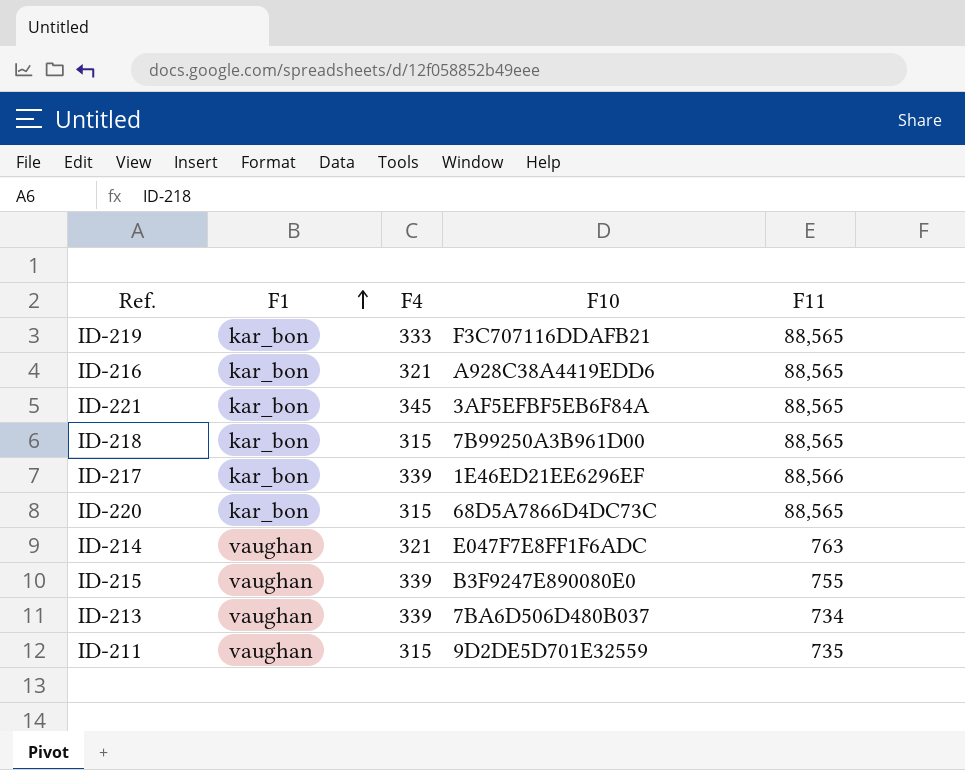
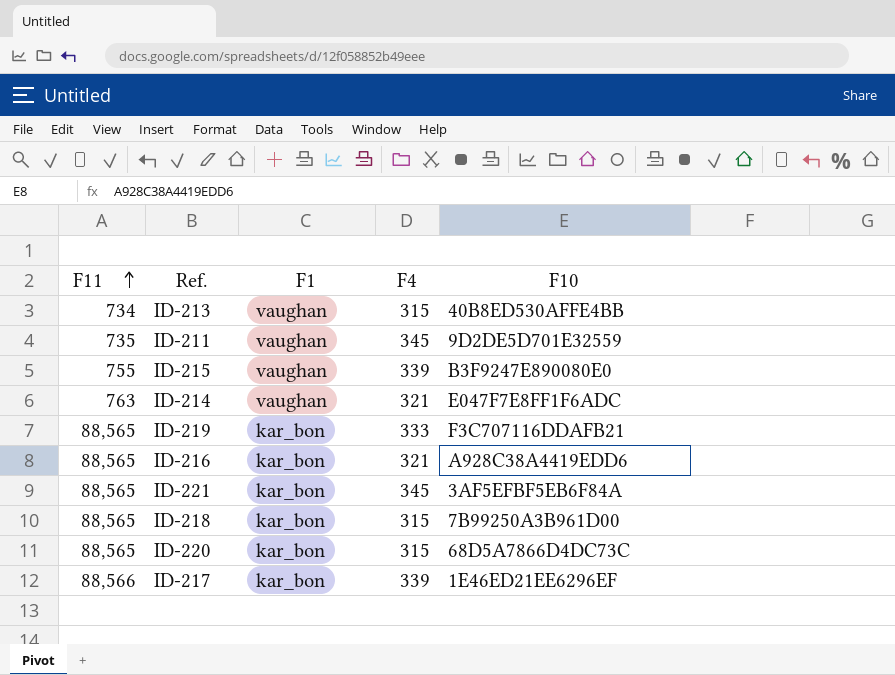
row order: F1 ascending -> F11 ascending
column F11 | position: 5 -> 1
ID-213 | F4: 339 -> 315
ID-213 | F10: 7BA6D506D480B037 -> 40B8ED530AFFE4BB
ID-211 | F4: 315 -> 345

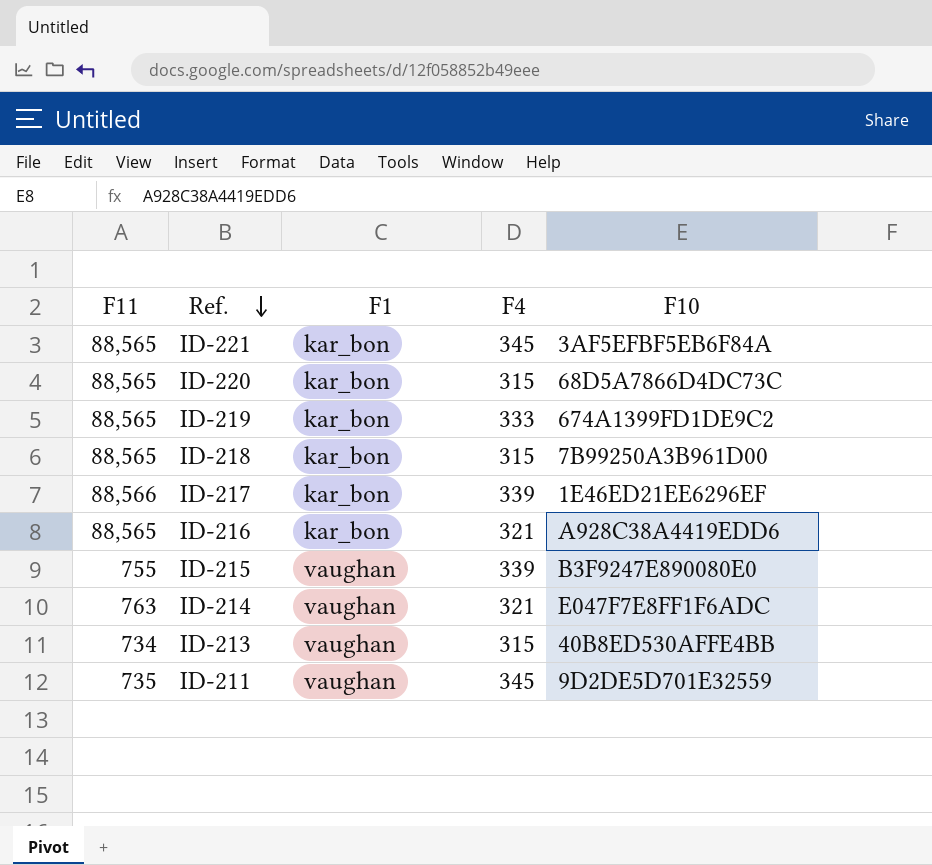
row order: F11 ascending -> Ref. descending
ID-219 | F10: F3C707116DDAFB21 -> 674A1399FD1DE9C2

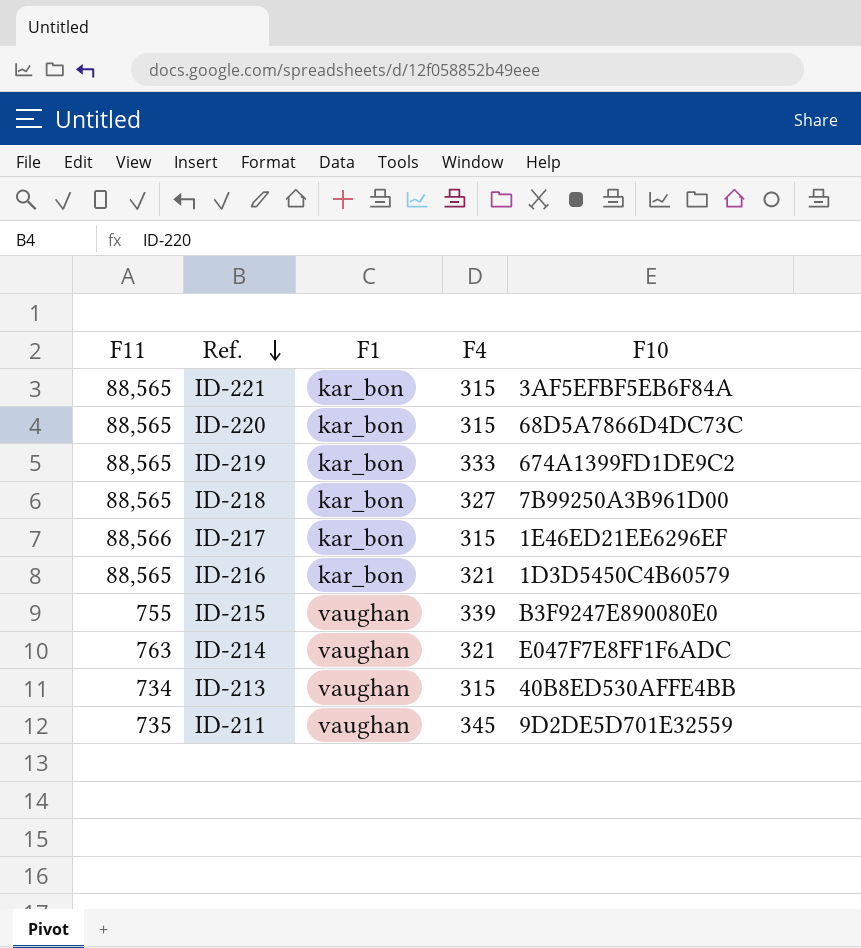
ID-221 | F4: 345 -> 315
ID-218 | F4: 315 -> 327
ID-217 | F4: 339 -> 315
ID-216 | F10: A928C38A4419EDD6 -> 1D3D5450C4B60579

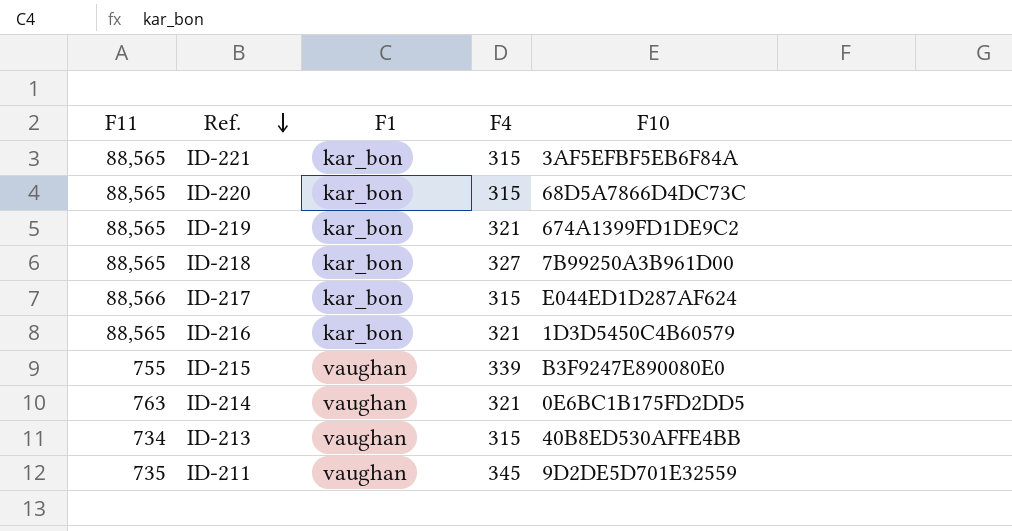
ID-219 | F4: 333 -> 321
ID-217 | F10: 1E46ED21EE6296EF -> E044ED1D287AF624
ID-214 | F10: E047F7E8FF1F6ADC -> 0E6BC1B175FD2DD5

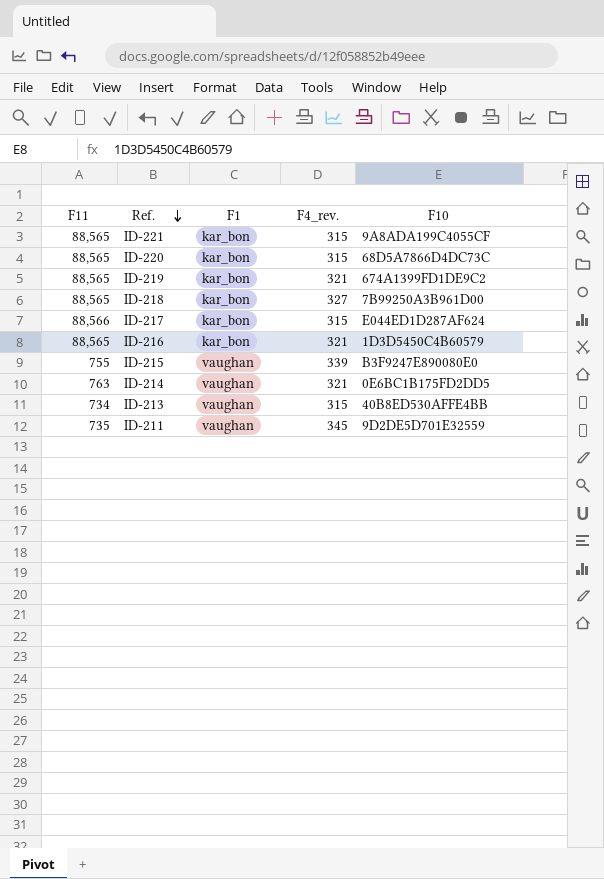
column name: F4 -> F4_rev.
ID-221 | F10: 3AF5EFBF5EB6F84A -> 9A8ADA199C4055CF

